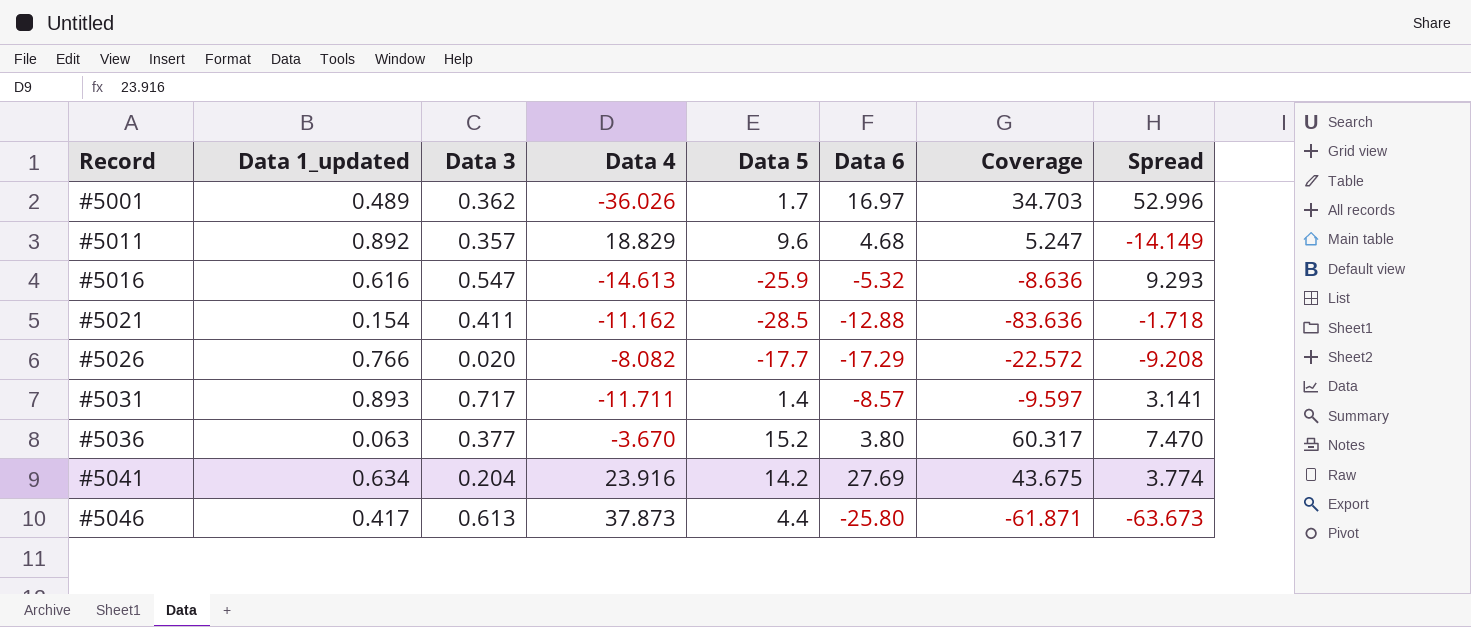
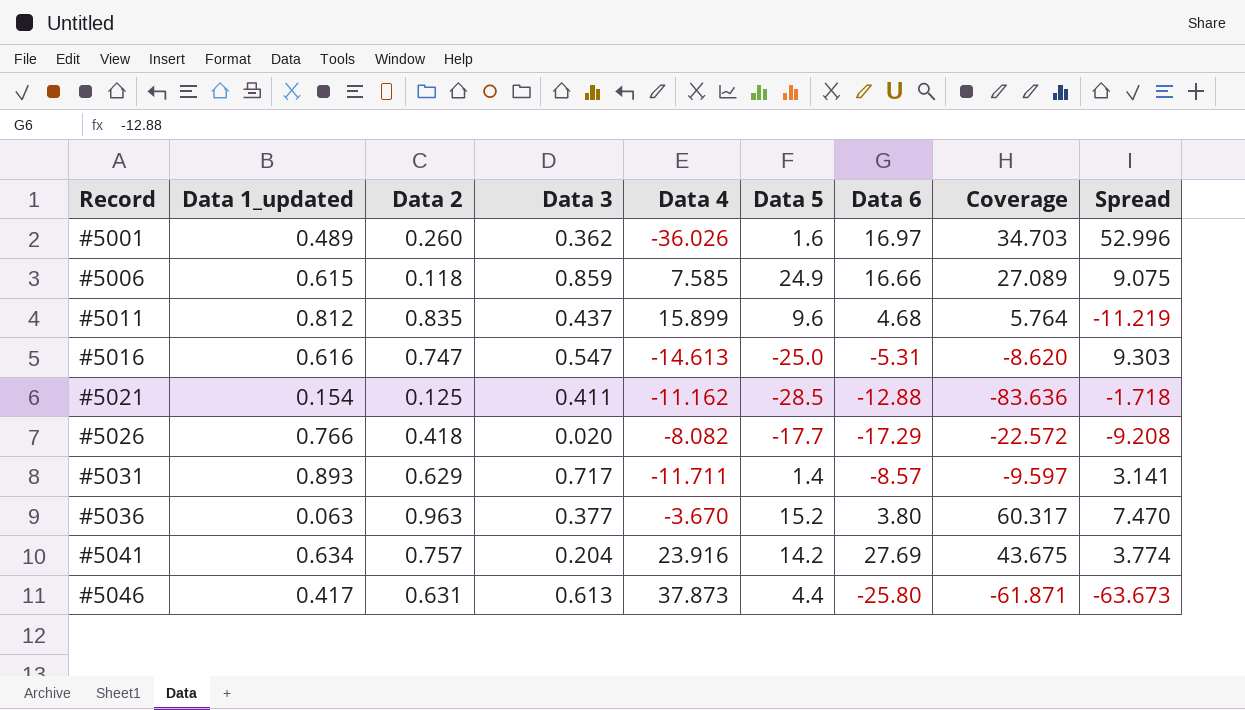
column Data 2 | position: none -> 3
#5001 | Data 5: 1.7 -> 1.6
row #5006: none -> 0.615 | 0.118 | 0.859 | 7.585 | 24.9 | 16.66 | 27.089 | 9.075
#5011 | Data 1_updated: 0.892 -> 0.812
#5011 | Data 3: 0.357 -> 0.437
#5011 | Data 4: 18.829 -> 15.899
#5011 | Coverage: 5.247 -> 5.764
#5011 | Spread: -14.149 -> -11.219
#5016 | Data 5: -25.9 -> -25.0
#5016 | Data 6: -5.32 -> -5.31
#5016 | Coverage: -8.636 -> -8.620
#5016 | Spread: 9.293 -> 9.303

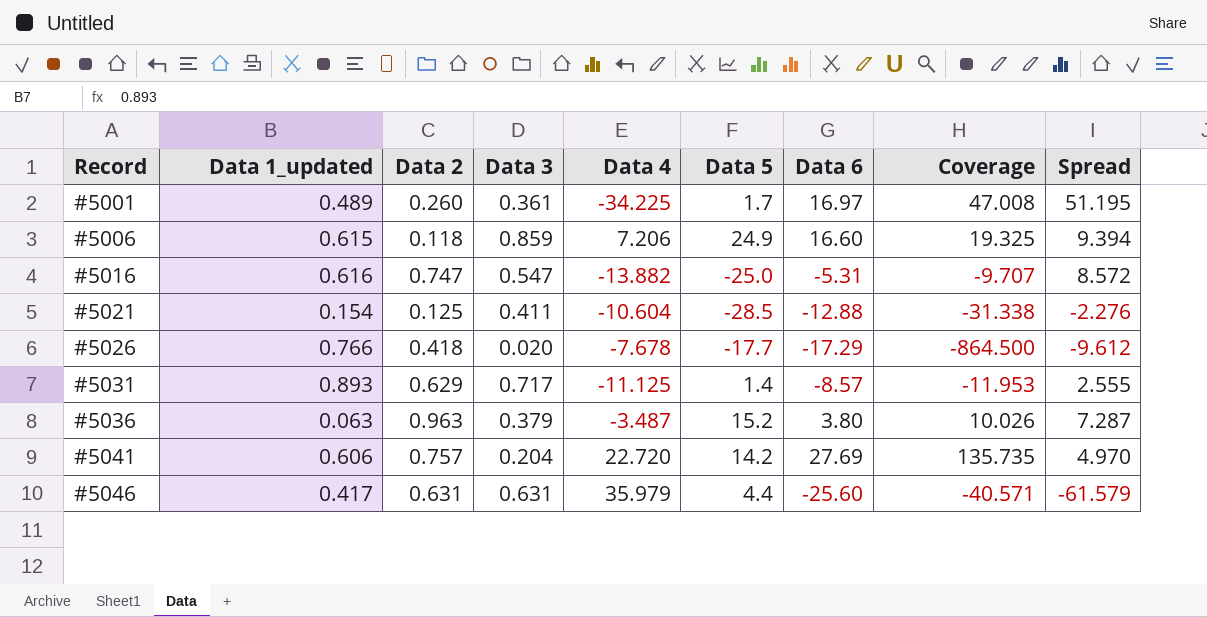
column Coverage | formula: [Data 6] / [Data 1_updated] -> [Data 6] / [Data 3]
row #5011: 0.812 | 0.835 | 0.437 | 15.899 | 9.6 | 4.68 | 5.764 | -11.219 -> none
#5001 | Data 3: 0.362 -> 0.361
#5001 | Data 4: -36.026 -> -34.225
#5001 | Data 5: 1.6 -> 1.7
#5001 | Spread: 52.996 -> 51.195
#5006 | Data 4: 7.585 -> 7.206
#5006 | Data 6: 16.66 -> 16.60
#5006 | Spread: 9.075 -> 9.394
#5016 | Data 4: -14.613 -> -13.882
#5016 | Spread: 9.303 -> 8.572
#5021 | Data 4: -11.162 -> -10.604
#5021 | Spread: -1.718 -> -2.276
#5026 | Data 4: -8.082 -> -7.678
#5026 | Spread: -9.208 -> -9.612
#5031 | Data 4: -11.711 -> -11.125
#5031 | Spread: 3.141 -> 2.555
#5036 | Data 3: 0.377 -> 0.379
#5036 | Data 4: -3.670 -> -3.487
#5036 | Spread: 7.470 -> 7.287
#5041 | Data 1_updated: 0.634 -> 0.606
#5041 | Data 4: 23.916 -> 22.720
#5041 | Spread: 3.774 -> 4.970
#5046 | Data 3: 0.613 -> 0.631
#5046 | Data 4: 37.873 -> 35.979
#5046 | Data 6: -25.80 -> -25.60
#5046 | Spread: -63.673 -> -61.579

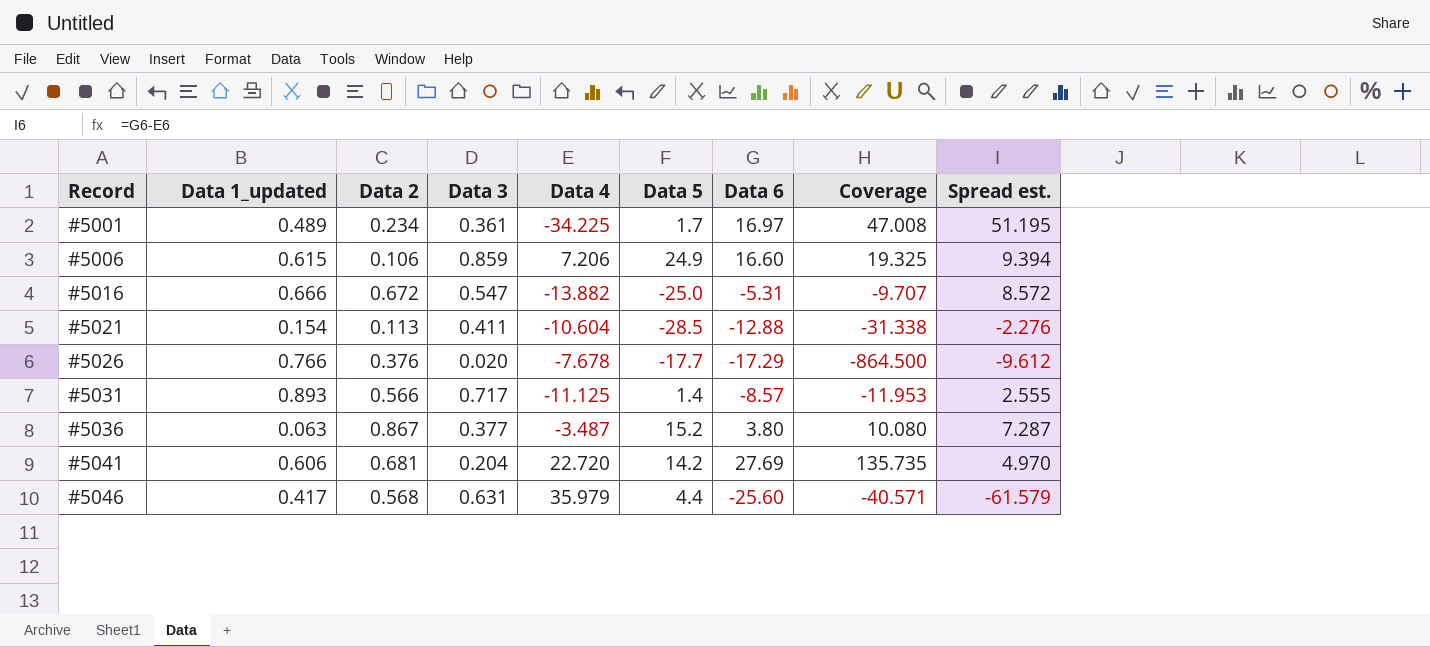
column name: Spread -> Spread est.
#5001 | Data 2: 0.260 -> 0.234
#5006 | Data 2: 0.118 -> 0.106
#5016 | Data 1_updated: 0.616 -> 0.666
#5016 | Data 2: 0.747 -> 0.672
#5021 | Data 2: 0.125 -> 0.113
#5026 | Data 2: 0.418 -> 0.376
#5031 | Data 2: 0.629 -> 0.566
#5036 | Data 2: 0.963 -> 0.867
#5036 | Data 3: 0.379 -> 0.377
#5036 | Coverage: 10.026 -> 10.080
#5041 | Data 2: 0.757 -> 0.681
#5046 | Data 2: 0.631 -> 0.568

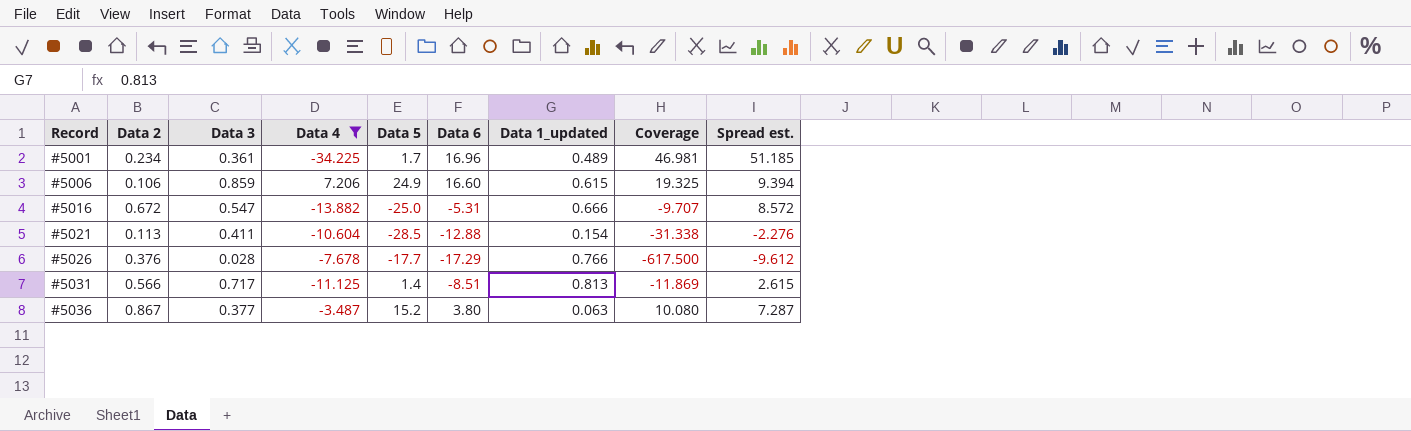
filter: none -> Data 4 <= 7.206
column Data 1_updated | position: 2 -> 7
#5001 | Data 6: 16.97 -> 16.96
#5001 | Coverage: 47.008 -> 46.981
#5001 | Spread est.: 51.195 -> 51.185
#5026 | Data 3: 0.020 -> 0.028
#5026 | Coverage: -864.500 -> -617.500
#5031 | Data 6: -8.57 -> -8.51
#5031 | Data 1_updated: 0.893 -> 0.813
#5031 | Coverage: -11.953 -> -11.869
#5031 | Spread est.: 2.555 -> 2.615

